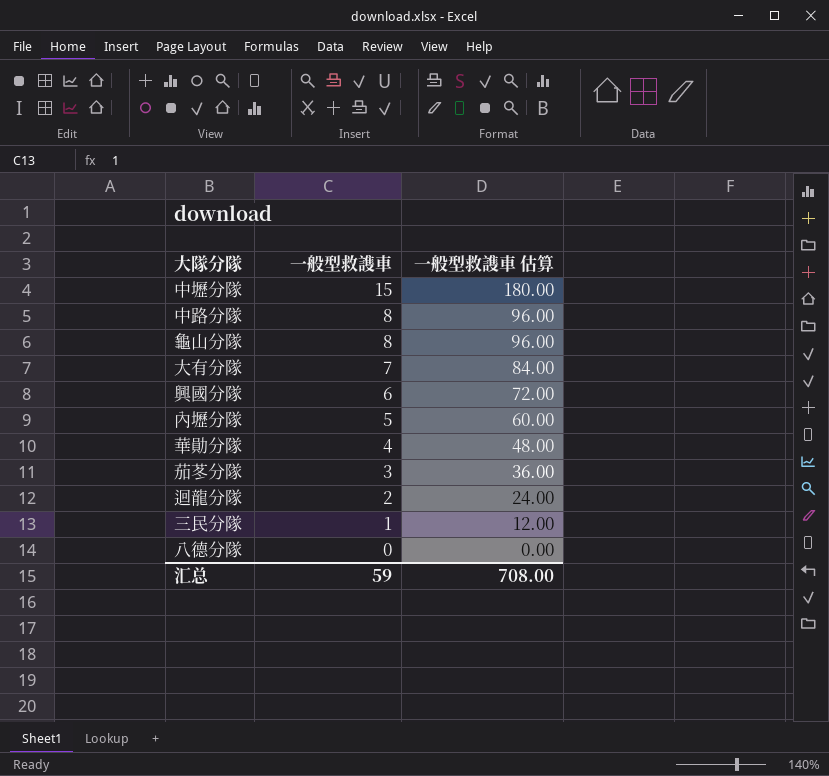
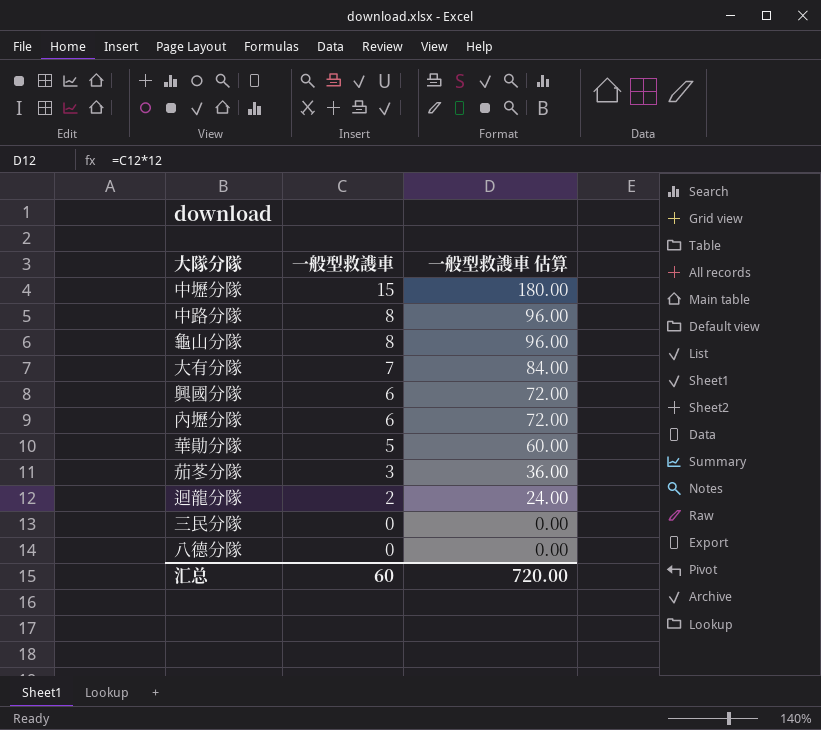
內壢分隊 | 一般型救謢車: 5 -> 6
內壢分隊 | 一般型救謢車 估算: 60.00 -> 72.00
華勛分隊 | 一般型救謢車: 4 -> 5
華勛分隊 | 一般型救謢車 估算: 48.00 -> 60.00
三民分隊 | 一般型救謢車: 1 -> 0
三民分隊 | 一般型救謢車 估算: 12.00 -> 0.00
汇总 | 一般型救謢車: 59 -> 60
汇总 | 一般型救謢車 估算: 708.00 -> 720.00

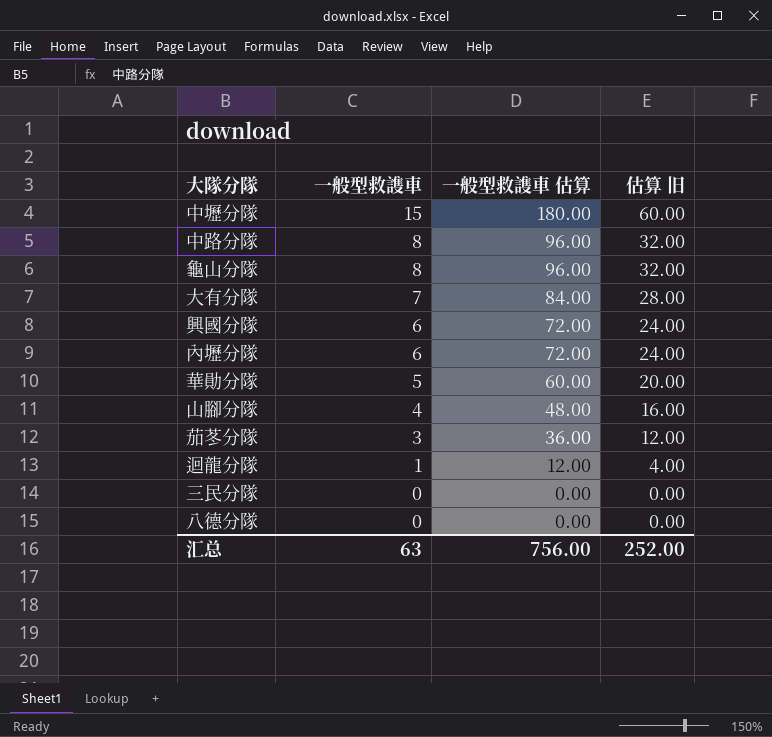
column 估算 旧 | formula: none -> [一般型救謢車] * 4
row 山腳分隊: none -> 4 | 48.00 | 16.00
迴龍分隊 | 一般型救謢車: 2 -> 1
迴龍分隊 | 一般型救謢車 估算: 24.00 -> 12.00
汇总 | 一般型救謢車: 60 -> 63
汇总 | 一般型救謢車 估算: 720.00 -> 756.00

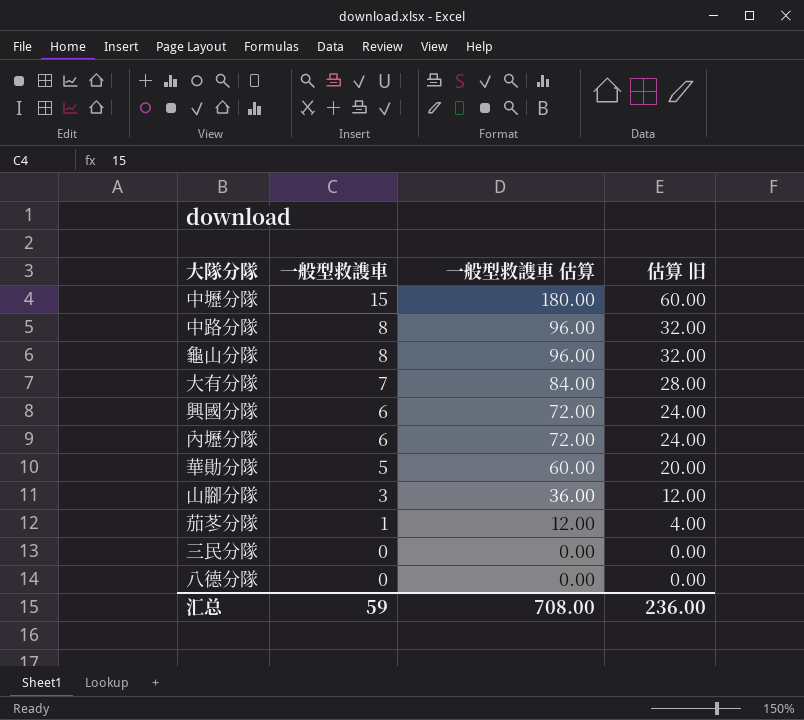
row 迴龍分隊: 1 | 12.00 | 4.00 -> none
山腳分隊 | 一般型救謢車: 4 -> 3
山腳分隊 | 一般型救謢車 估算: 48.00 -> 36.00
山腳分隊 | 估算 旧: 16.00 -> 12.00
茄苳分隊 | 一般型救謢車: 3 -> 1
茄苳分隊 | 一般型救謢車 估算: 36.00 -> 12.00
茄苳分隊 | 估算 旧: 12.00 -> 4.00
汇总 | 一般型救謢車: 63 -> 59
汇总 | 一般型救謢車 估算: 756.00 -> 708.00
汇总 | 估算 旧: 252.00 -> 236.00

